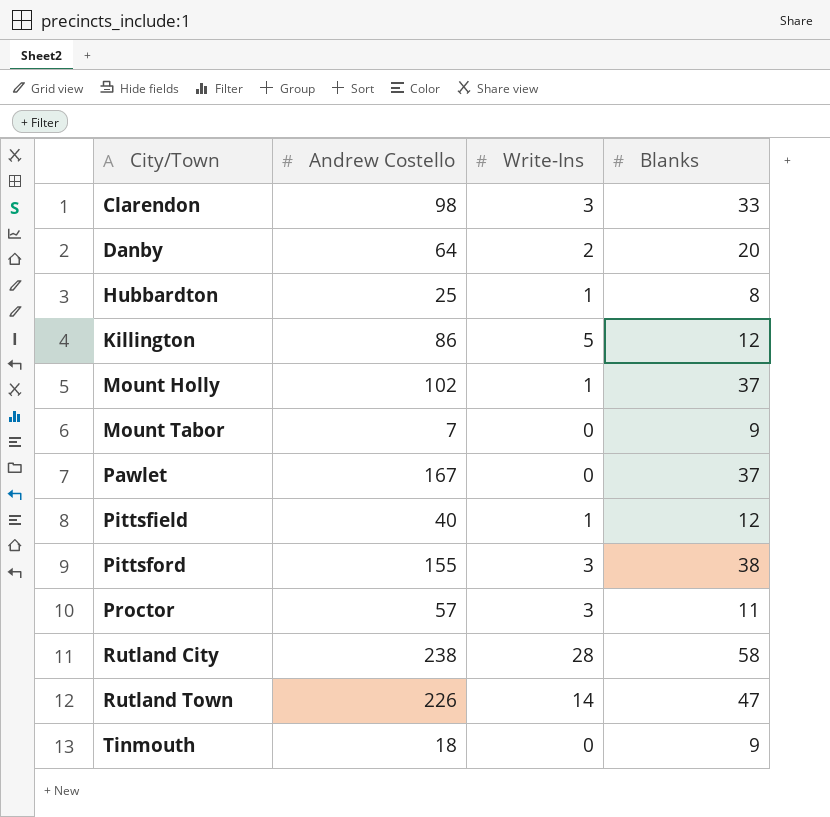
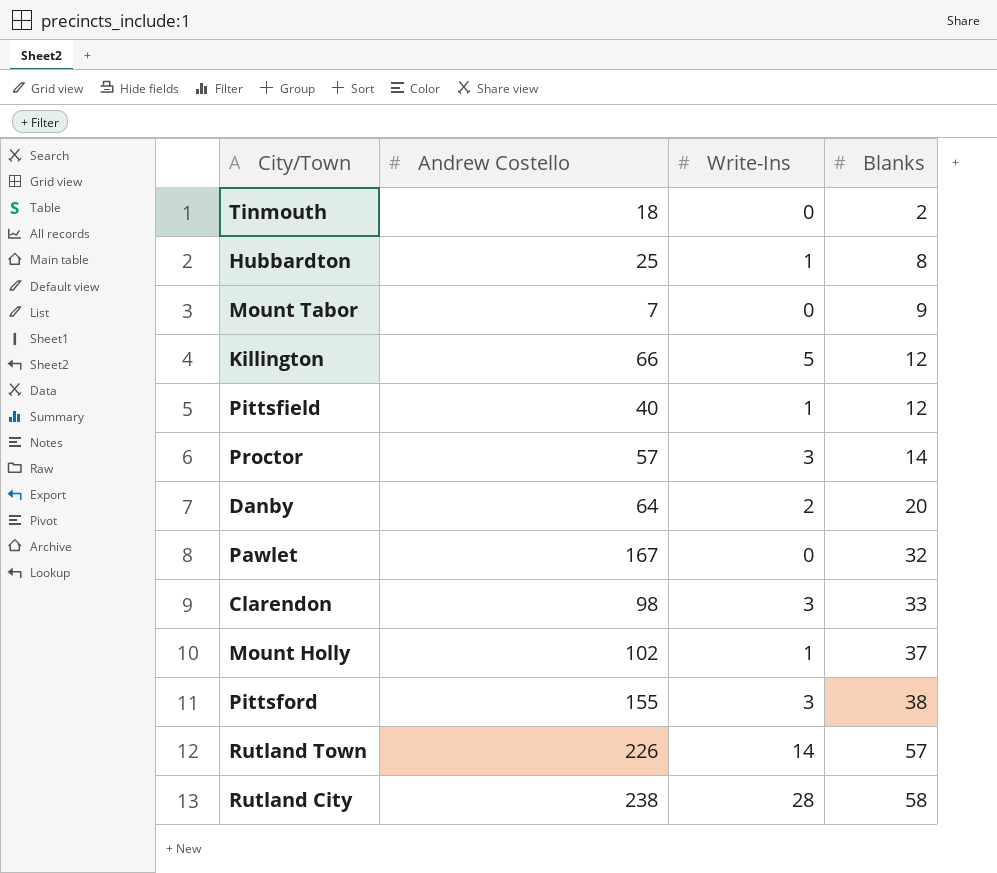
row order: City/Town ascending -> Blanks ascending
Tinmouth | Blanks: 9 -> 2
Killington | Andrew Costello: 86 -> 66
Proctor | Blanks: 11 -> 14
Pawlet | Blanks: 37 -> 32
Rutland Town | Blanks: 47 -> 57

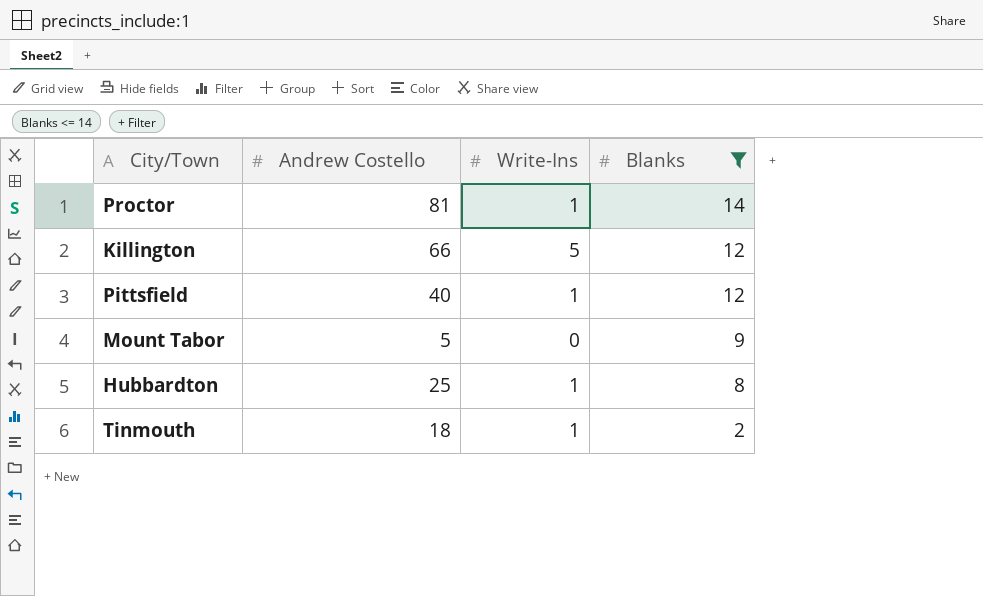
filter: none -> Blanks <= 14
row order: Blanks ascending -> Blanks descending
Proctor | Andrew Costello: 57 -> 81
Proctor | Write-Ins: 3 -> 1
Mount Tabor | Andrew Costello: 7 -> 5
Tinmouth | Write-Ins: 0 -> 1

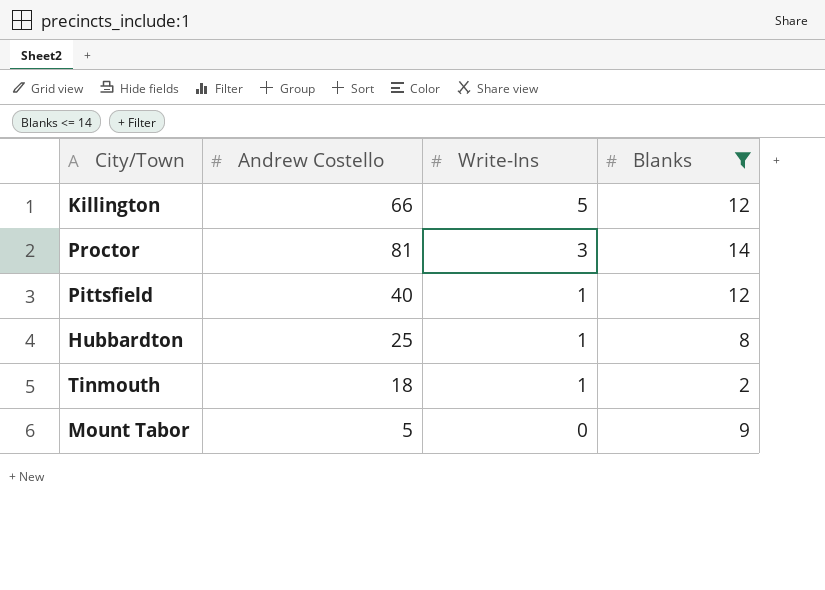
row order: Blanks descending -> Write-Ins descending
Proctor | Write-Ins: 1 -> 3

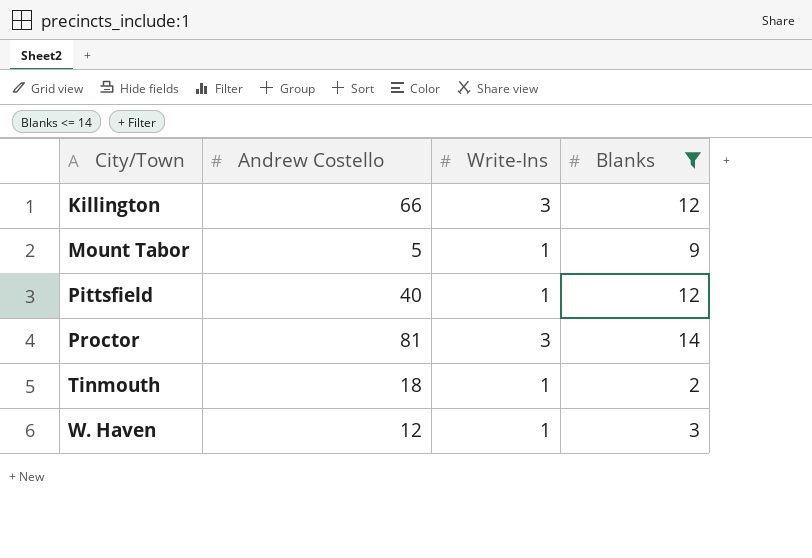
row order: Write-Ins descending -> City/Town ascending
row Hubbardton: 25 | 1 | 8 -> none
Killington | Write-Ins: 5 -> 3
Mount Tabor | Write-Ins: 0 -> 1
row W. Haven: none -> 12 | 1 | 3

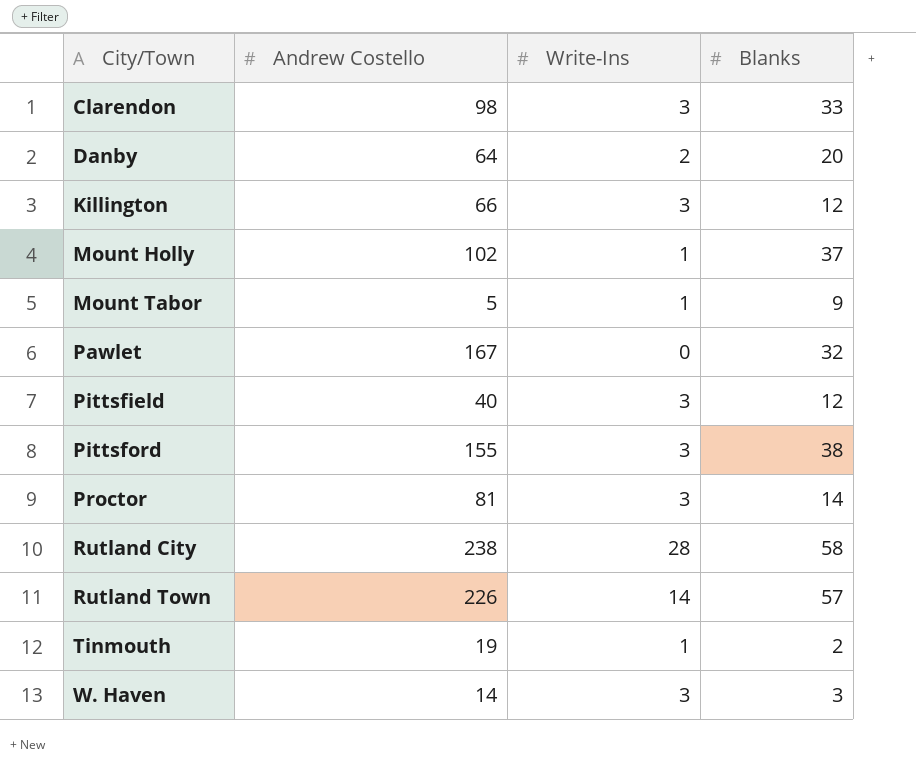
filter: Blanks <= 14 -> none
Pittsfield | Write-Ins: 1 -> 3
Tinmouth | Andrew Costello: 18 -> 19
W. Haven | Andrew Costello: 12 -> 14
W. Haven | Write-Ins: 1 -> 3

